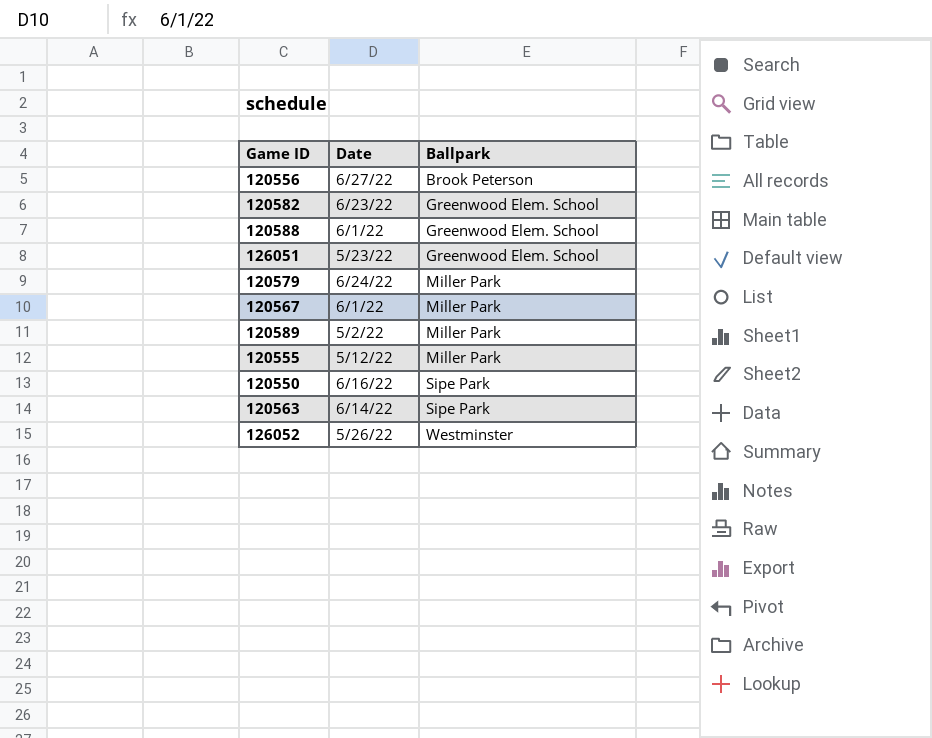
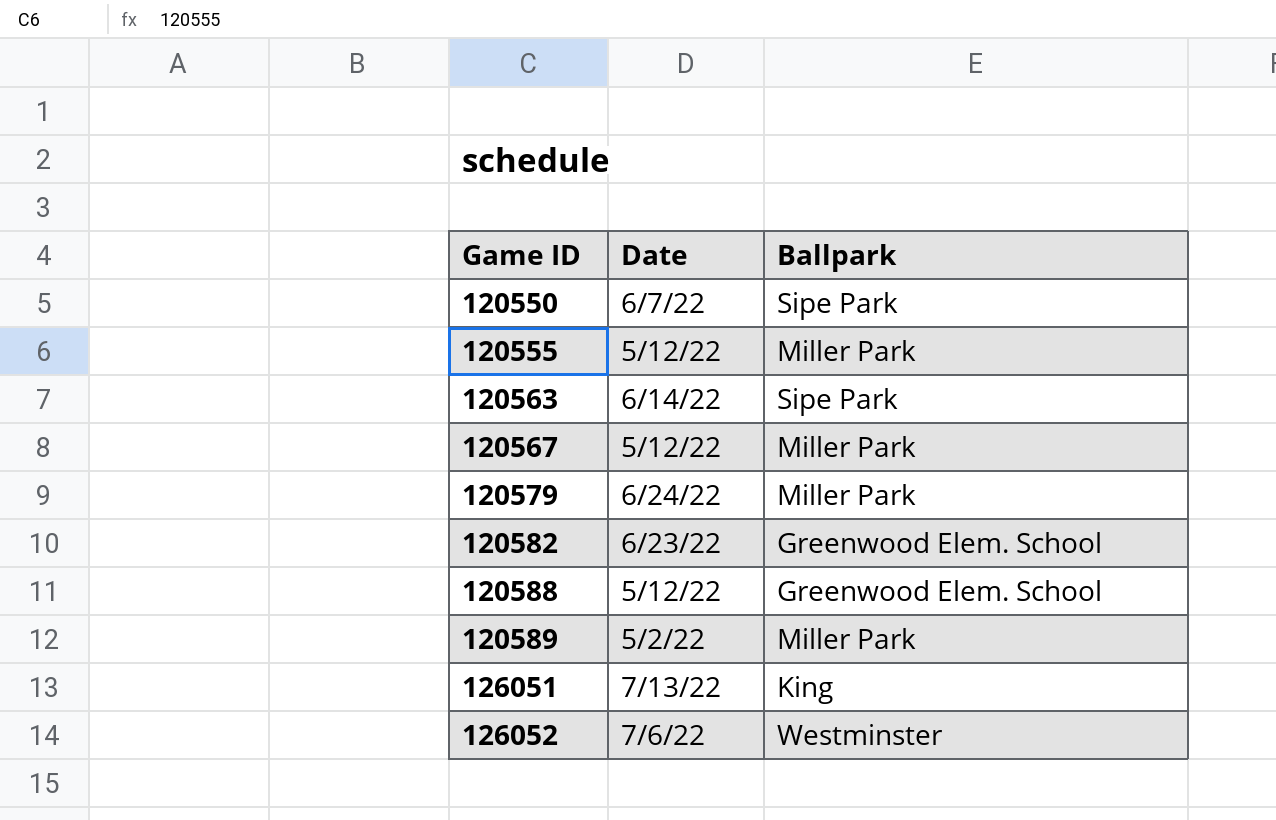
row order: Ballpark ascending -> Game ID ascending
row 120556: 6/27/22 | Brook Peterson -> none
120550 | Date: 6/16/22 -> 6/7/22
120567 | Date: 6/1/22 -> 5/12/22
120588 | Date: 6/1/22 -> 5/12/22
126051 | Date: 5/23/22 -> 7/13/22
126051 | Ballpark: Greenwood Elem. School -> King
126052 | Date: 5/26/22 -> 7/6/22

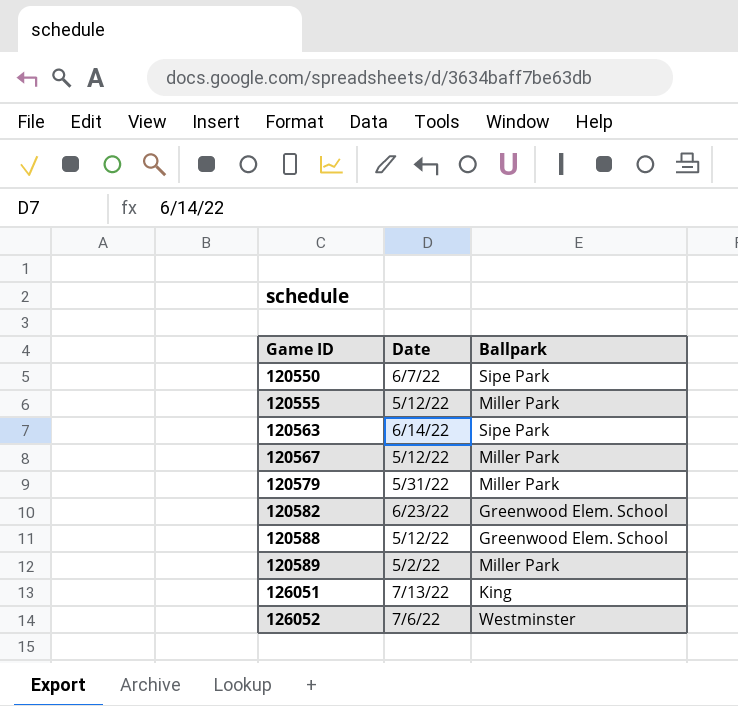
120579 | Date: 6/24/22 -> 5/31/22

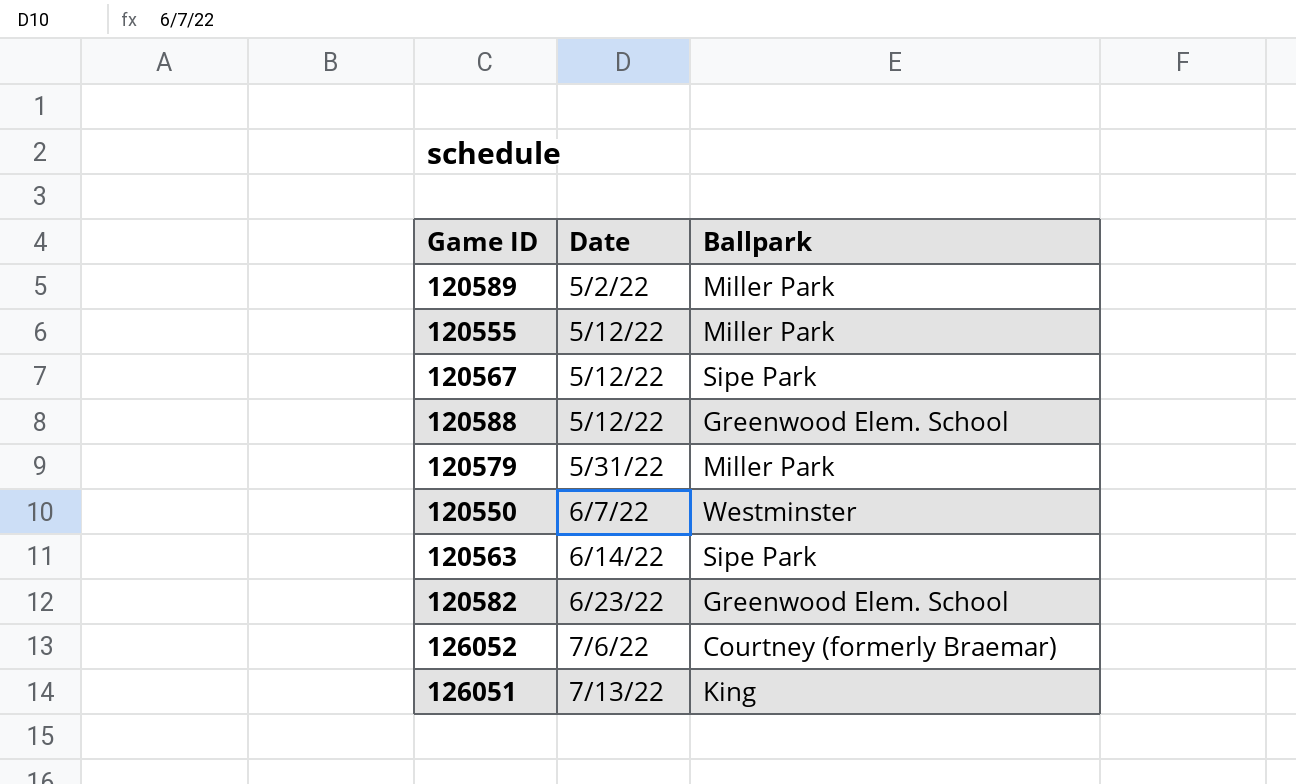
row order: Game ID ascending -> Date ascending
120567 | Ballpark: Miller Park -> Sipe Park
120550 | Ballpark: Sipe Park -> Westminster
126052 | Ballpark: Westminster -> Courtney (formerly Braemar)

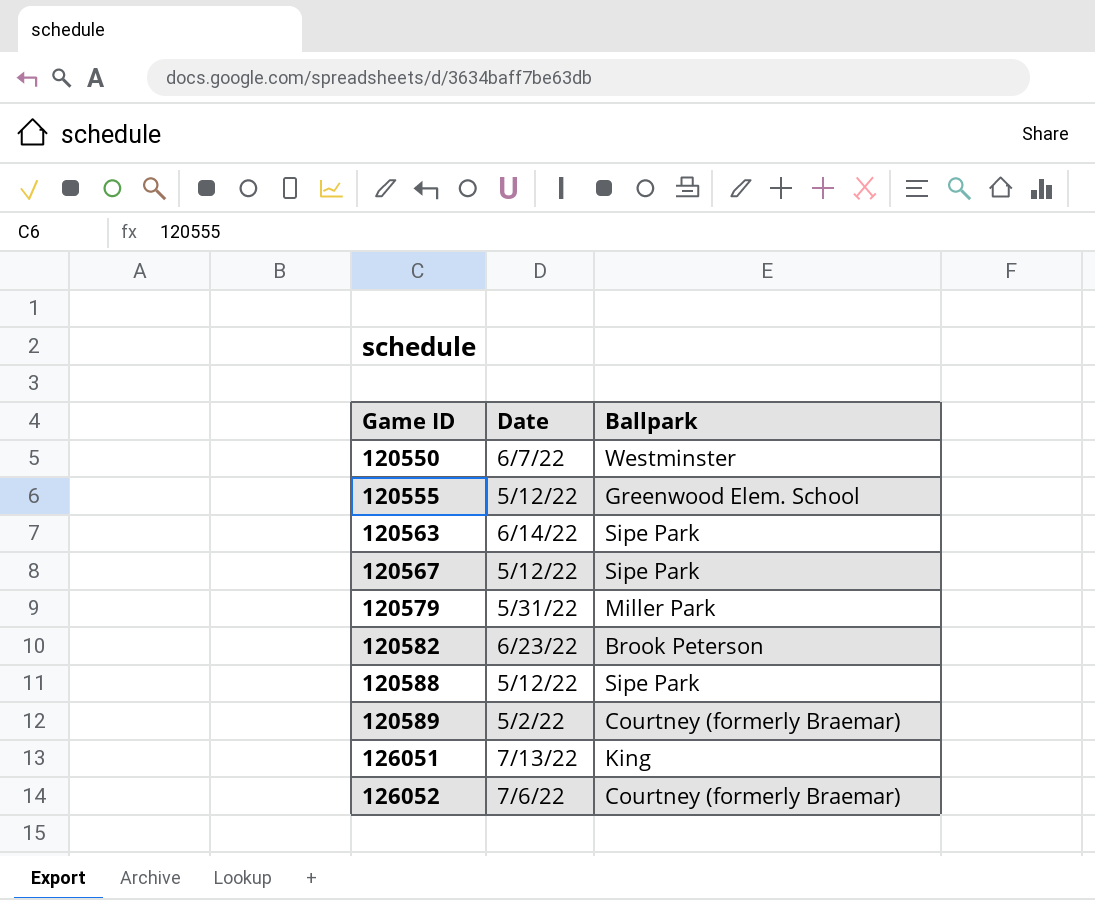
row order: Date ascending -> Game ID ascending
120555 | Ballpark: Miller Park -> Greenwood Elem. School
120582 | Ballpark: Greenwood Elem. School -> Brook Peterson
120588 | Ballpark: Greenwood Elem. School -> Sipe Park
120589 | Ballpark: Miller Park -> Courtney (formerly Braemar)

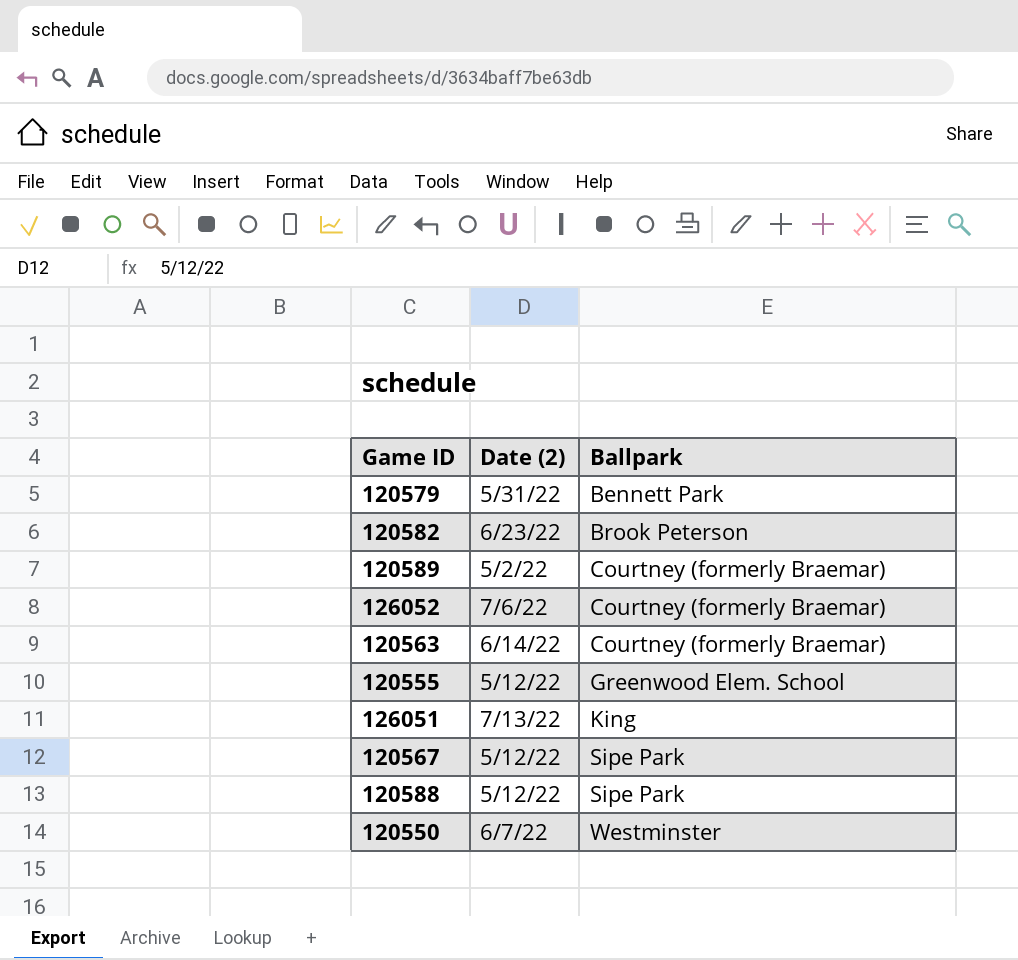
row order: Game ID ascending -> Ballpark ascending
column name: Date -> Date (2)
120579 | Ballpark: Miller Park -> Bennett Park
120563 | Ballpark: Sipe Park -> Courtney (formerly Braemar)

